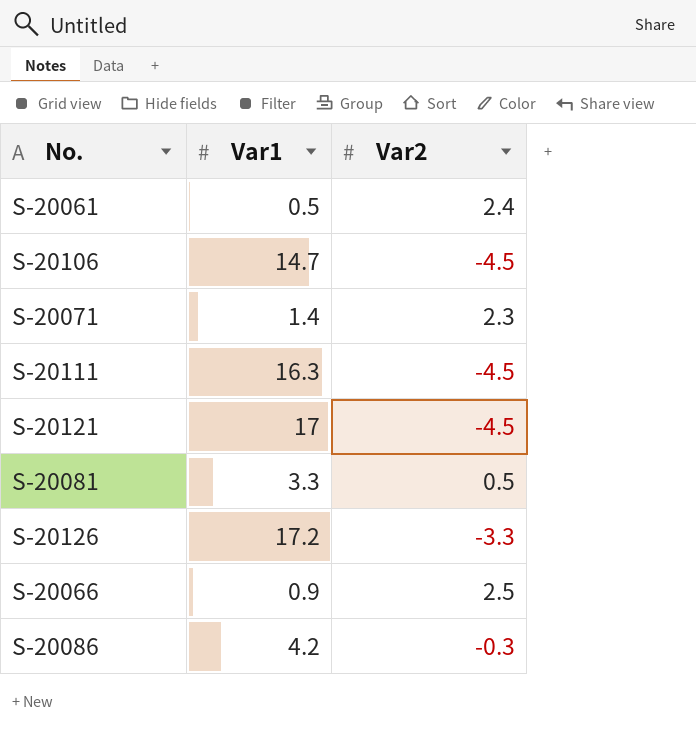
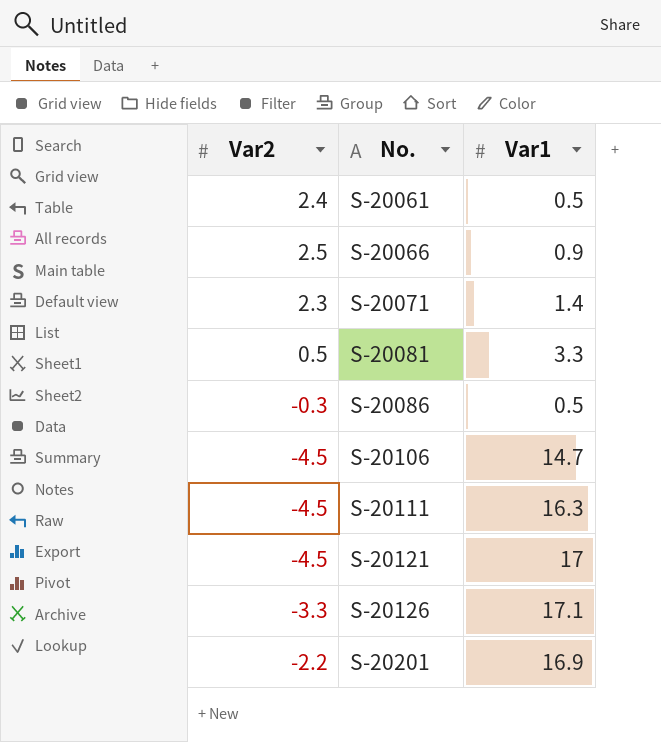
row order: none -> No. ascending
column Var2 | position: 3 -> 1
S-20086 | Var1: 4.2 -> 0.5
S-20126 | Var1: 17.2 -> 17.1
row S-20201: none -> -2.2 | 16.9

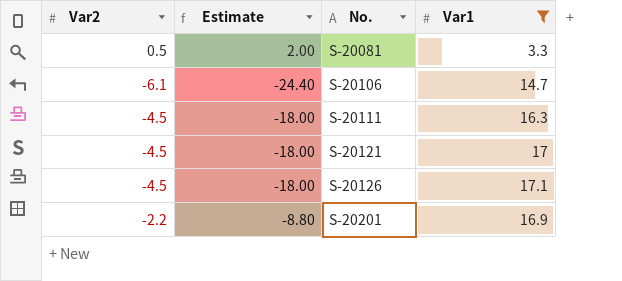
filter: none -> Var1 >= 3.3
column Estimate | formula: none -> [Var2] * 4
S-20106 | Var2: -4.5 -> -6.1
S-20126 | Var2: -3.3 -> -4.5

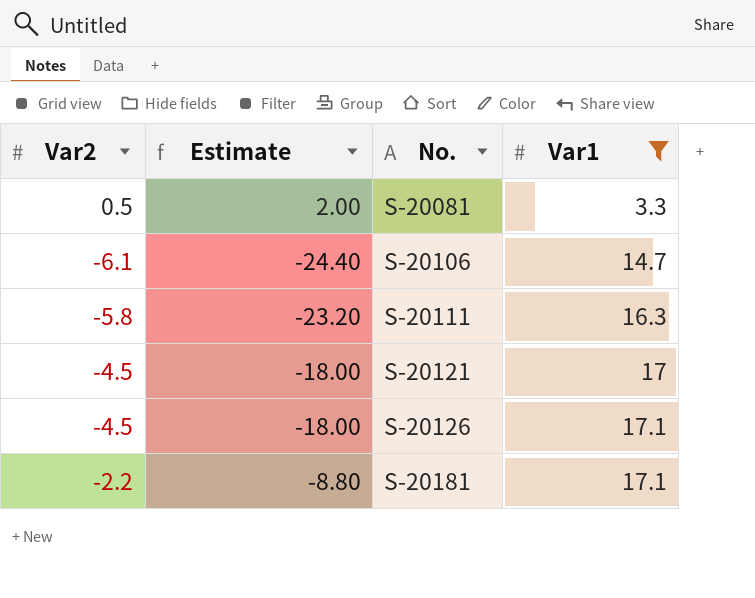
row S-20201: -2.2 | -8.80 | 16.9 -> none
S-20111 | Var2: -4.5 -> -5.8
S-20111 | Estimate: -18.00 -> -23.20
row S-20181: none -> -2.2 | -8.80 | 17.1

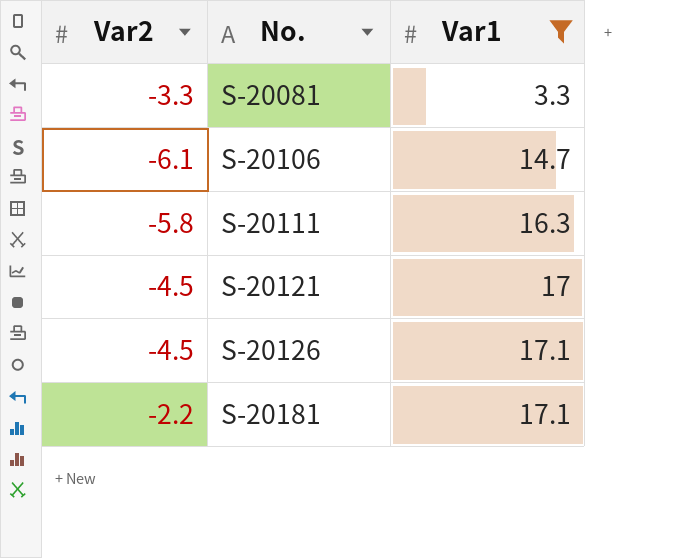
column Estimate | formula: [Var2] * 4 -> none
S-20081 | Var2: 0.5 -> -3.3

